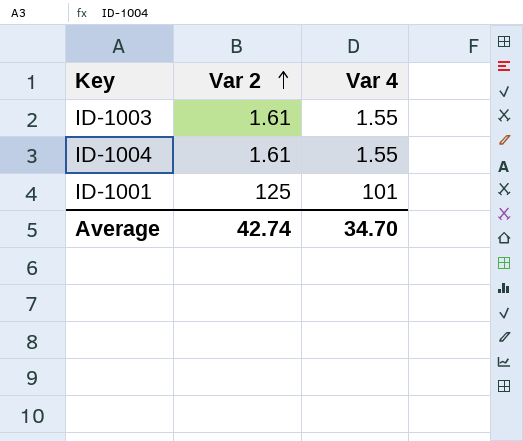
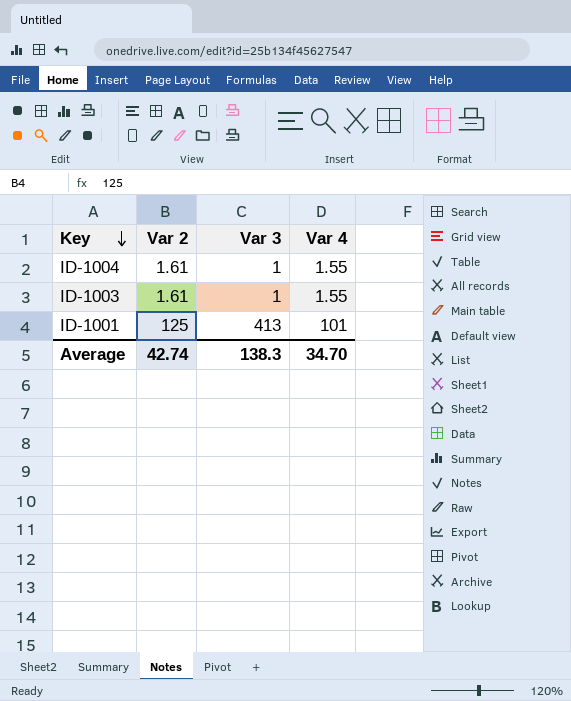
row order: Var 2 ascending -> Key descending
column Var 3 | position: none -> 3

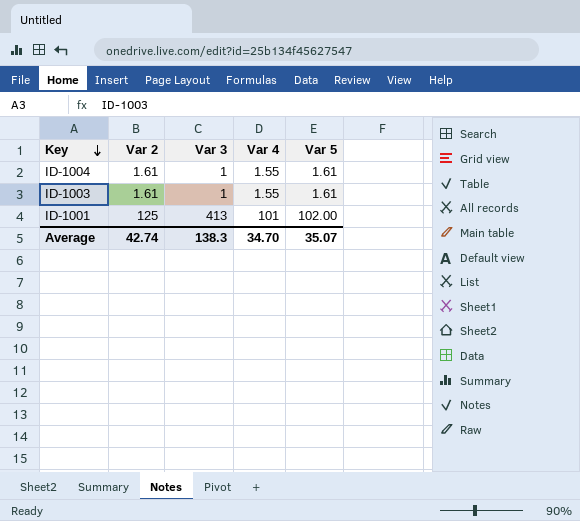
column Var 5 | position: none -> 5

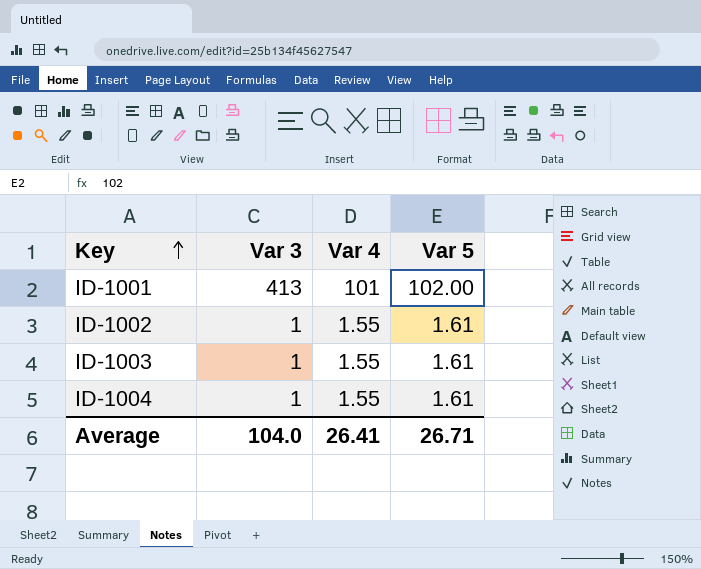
row order: Key descending -> Key ascending
column Var 2 | position: 2 -> none
row ID-1002: none -> 1 | 1.55 | 1.61
Average | Var 3: 138.3 -> 104.0
Average | Var 4: 34.70 -> 26.41
Average | Var 5: 35.07 -> 26.71

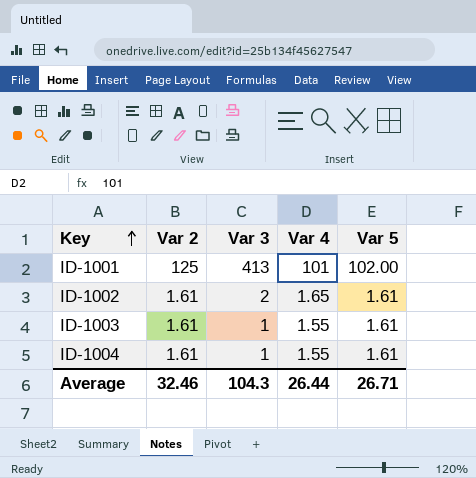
column Var 2 | position: none -> 2
ID-1002 | Var 3: 1 -> 2
ID-1002 | Var 4: 1.55 -> 1.65
Average | Var 3: 104.0 -> 104.3
Average | Var 4: 26.41 -> 26.44

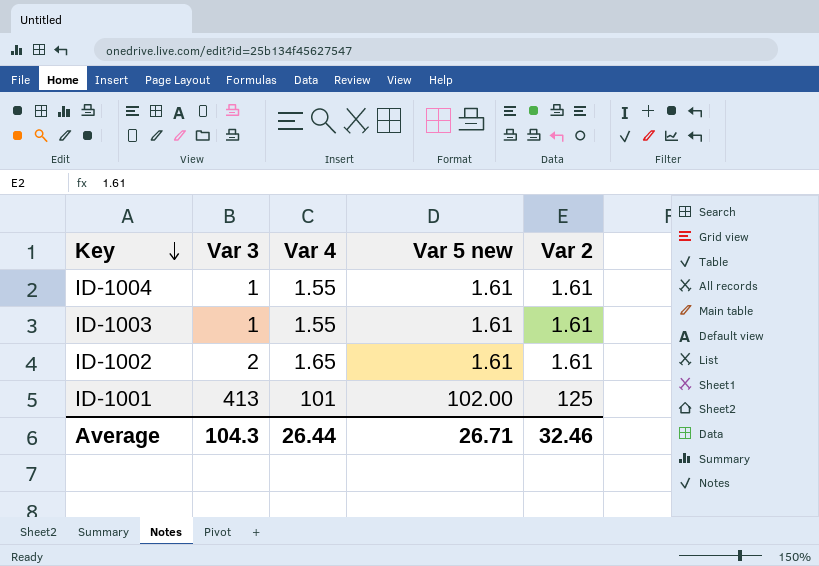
row order: Key ascending -> Key descending
column name: Var 5 -> Var 5 new
column Var 2 | position: 2 -> 5

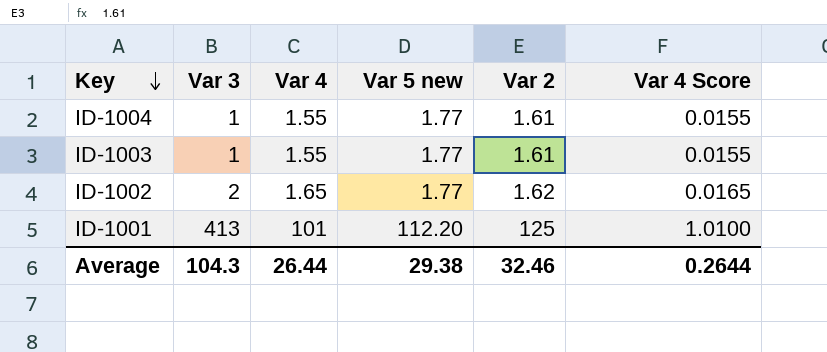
column Var 4 Score | formula: none -> [Var 4] * 0.01
ID-1004 | Var 5 new: 1.61 -> 1.77
ID-1003 | Var 5 new: 1.61 -> 1.77
ID-1002 | Var 5 new: 1.61 -> 1.77
ID-1002 | Var 2: 1.61 -> 1.62
ID-1001 | Var 5 new: 102.00 -> 112.20
Average | Var 5 new: 26.71 -> 29.38

